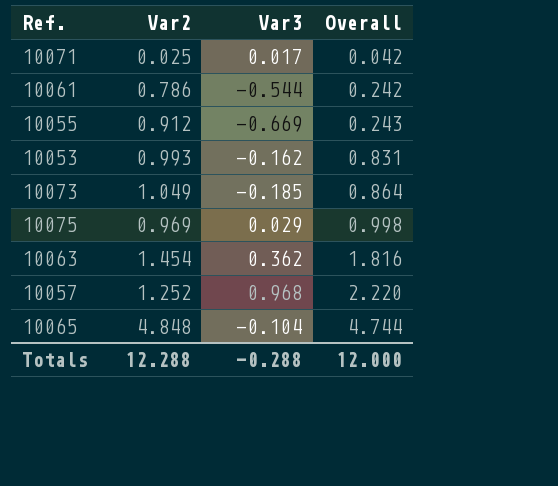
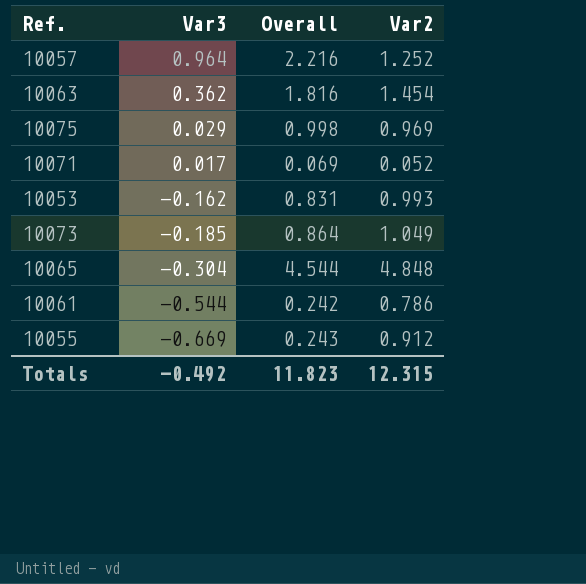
row order: Overall ascending -> Var3 descending
column Var2 | position: 2 -> 4
10057 | Var3: 0.968 -> 0.964
10057 | Overall: 2.220 -> 2.216
10071 | Overall: 0.042 -> 0.069
10071 | Var2: 0.025 -> 0.052
10065 | Var3: -0.104 -> -0.304
10065 | Overall: 4.744 -> 4.544
Totals | Var3: -0.288 -> -0.492
Totals | Overall: 12.000 -> 11.823
Totals | Var2: 12.288 -> 12.315

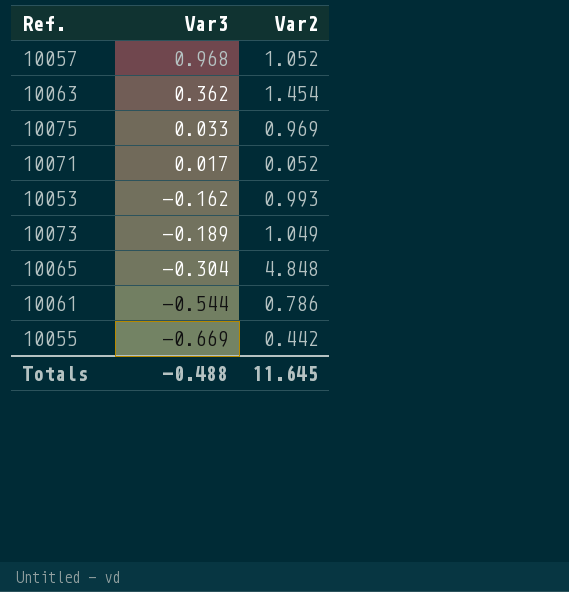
column Overall | formula: [Var3] + [Var2] -> none
10057 | Var3: 0.964 -> 0.968
10057 | Var2: 1.252 -> 1.052
10075 | Var3: 0.029 -> 0.033
10073 | Var3: -0.185 -> -0.189
10055 | Var2: 0.912 -> 0.442
Totals | Var3: -0.492 -> -0.488
Totals | Var2: 12.315 -> 11.645

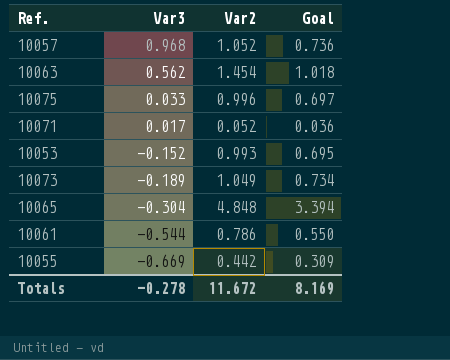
column Goal | formula: none -> [Var2] * 0.7
10063 | Var3: 0.362 -> 0.562
10075 | Var2: 0.969 -> 0.996
10053 | Var3: -0.162 -> -0.152
Totals | Var3: -0.488 -> -0.278
Totals | Var2: 11.645 -> 11.672

